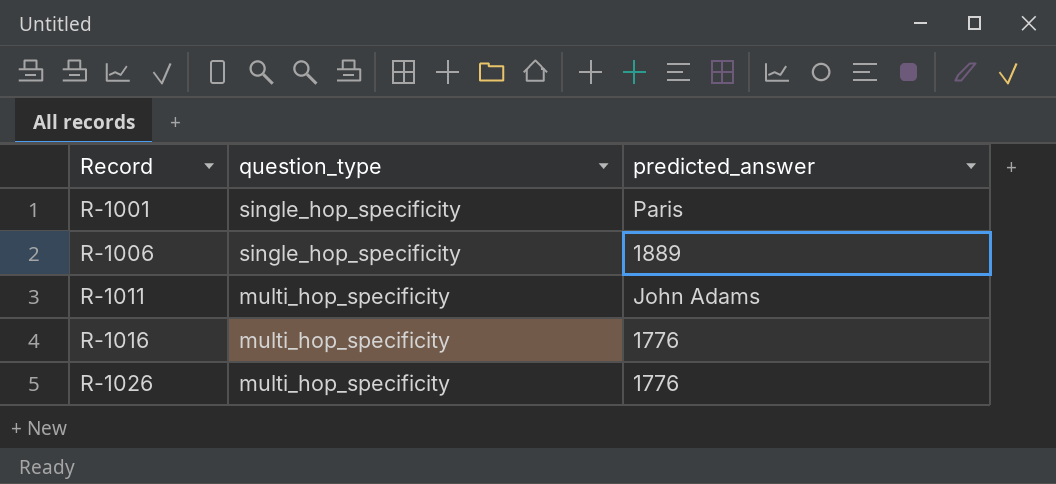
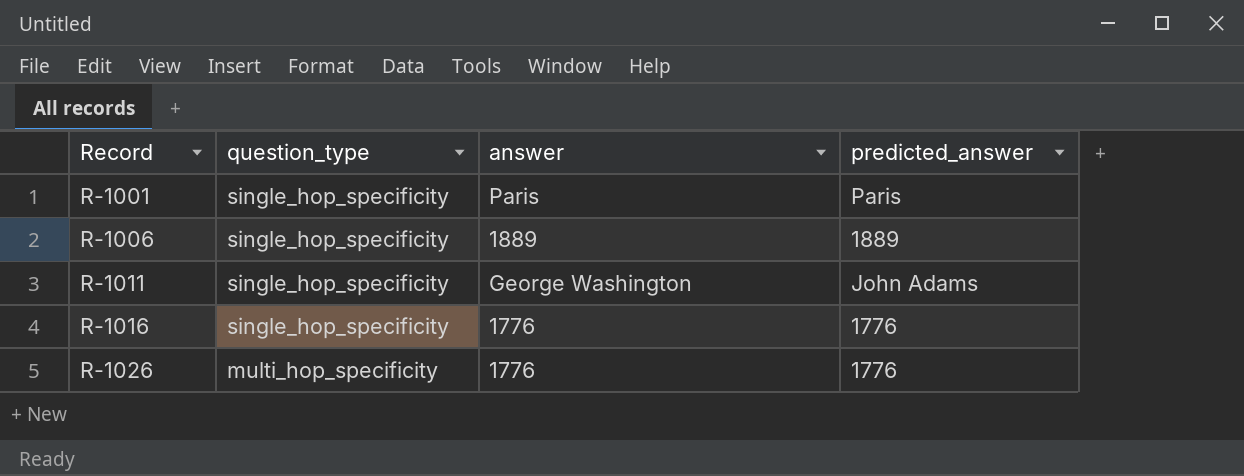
column answer | position: none -> 3
R-1011 | question_type: multi_hop_specificity -> single_hop_specificity
R-1016 | question_type: multi_hop_specificity -> single_hop_specificity

